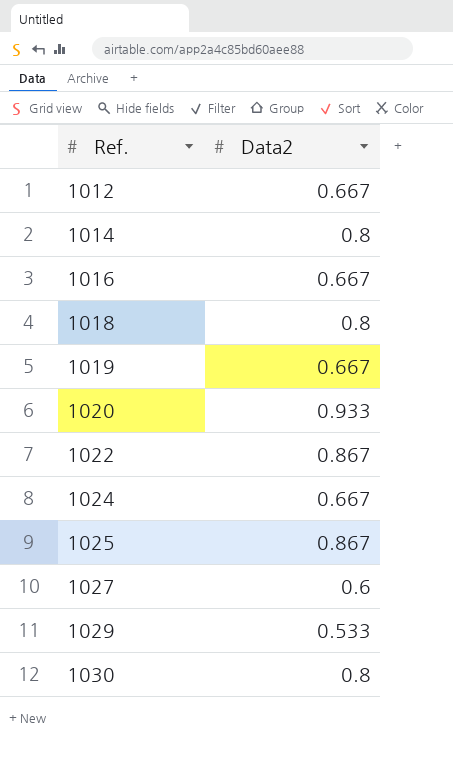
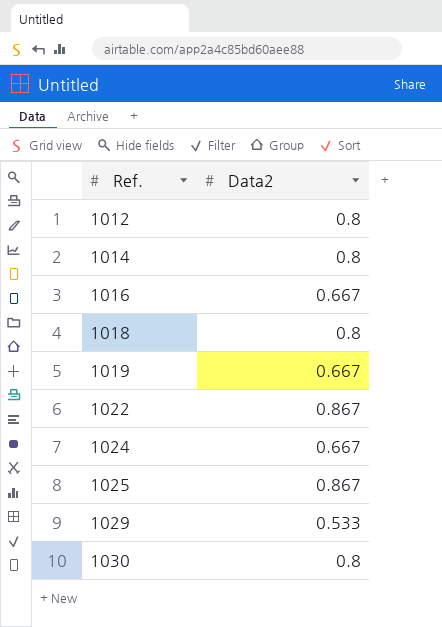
row 1020: 0.933 -> none
row 1027: 0.6 -> none
1012 | Data2: 0.667 -> 0.8

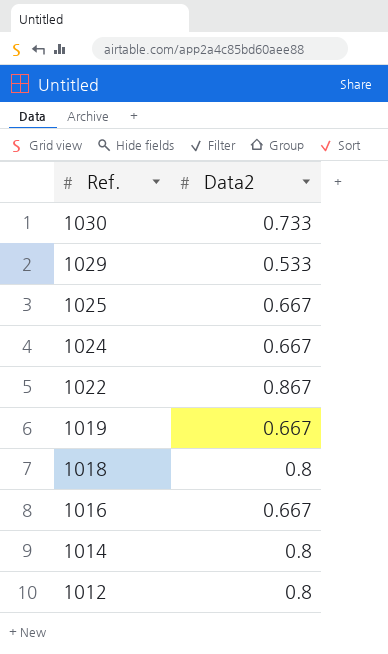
row order: Ref. ascending -> Ref. descending
1030 | Data2: 0.8 -> 0.733
1025 | Data2: 0.867 -> 0.667

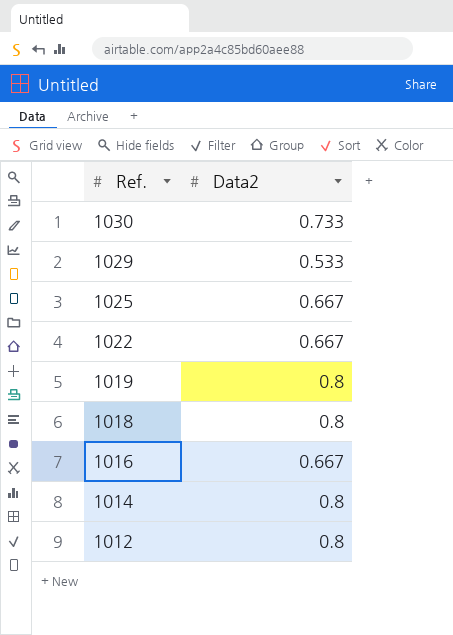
row 1024: 0.667 -> none
1022 | Data2: 0.867 -> 0.667
1019 | Data2: 0.667 -> 0.8

